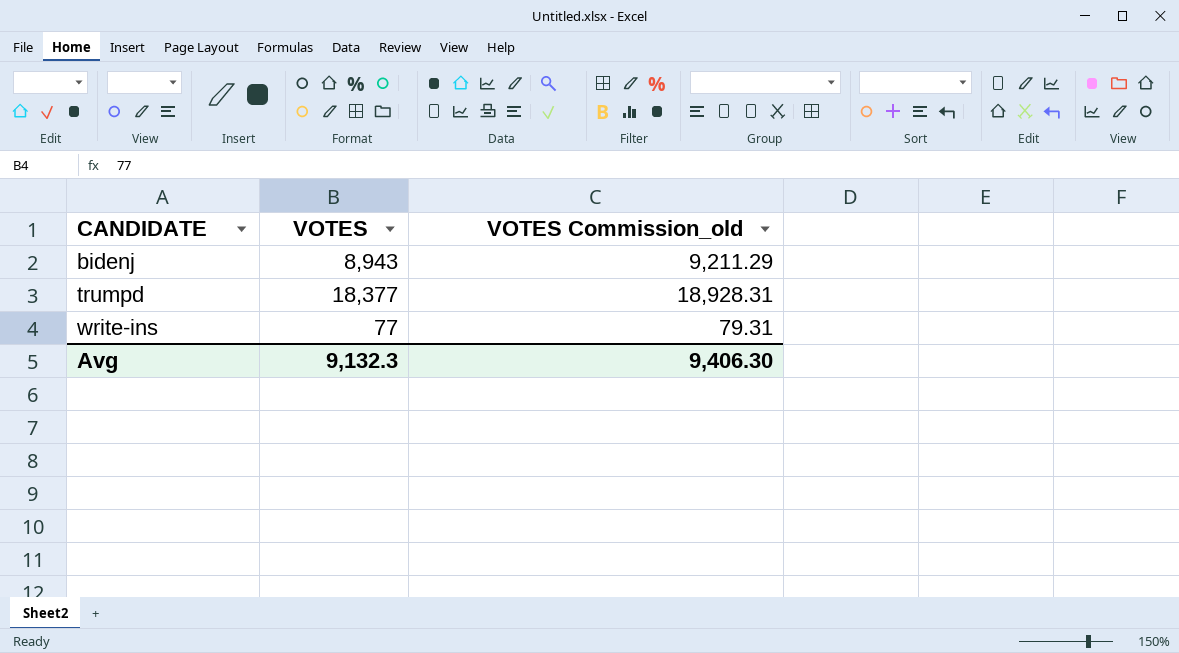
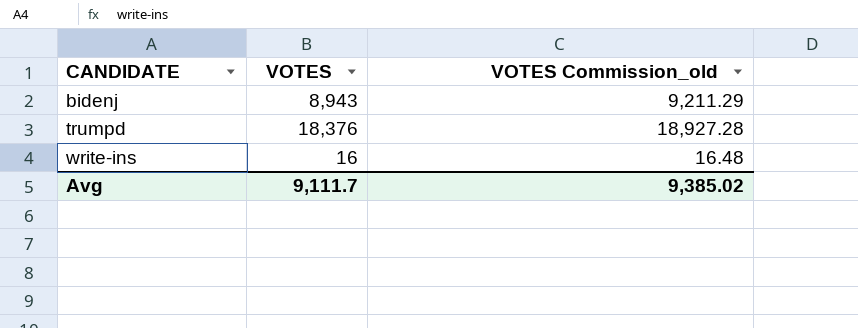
trumpd | VOTES: 18,377 -> 18,376
trumpd | VOTES Commission_old: 18,928.31 -> 18,927.28
write-ins | VOTES: 77 -> 16
write-ins | VOTES Commission_old: 79.31 -> 16.48
Avg | VOTES: 9,132.3 -> 9,111.7
Avg | VOTES Commission_old: 9,406.30 -> 9,385.02

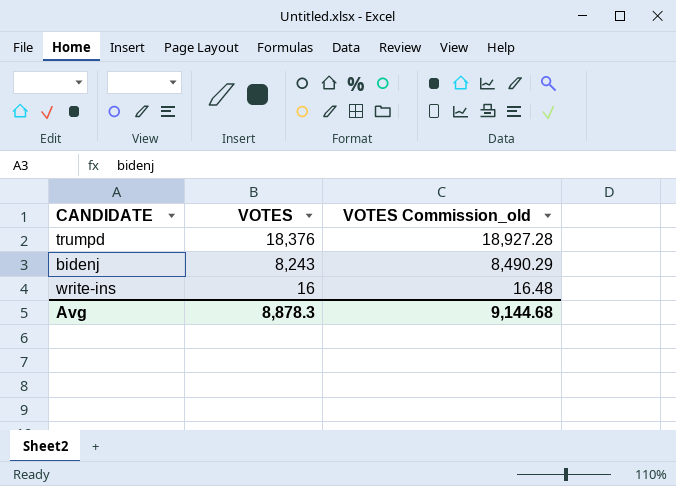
row order: CANDIDATE ascending -> VOTES descending
bidenj | VOTES: 8,943 -> 8,243
bidenj | VOTES Commission_old: 9,211.29 -> 8,490.29
Avg | VOTES: 9,111.7 -> 8,878.3
Avg | VOTES Commission_old: 9,385.02 -> 9,144.68

